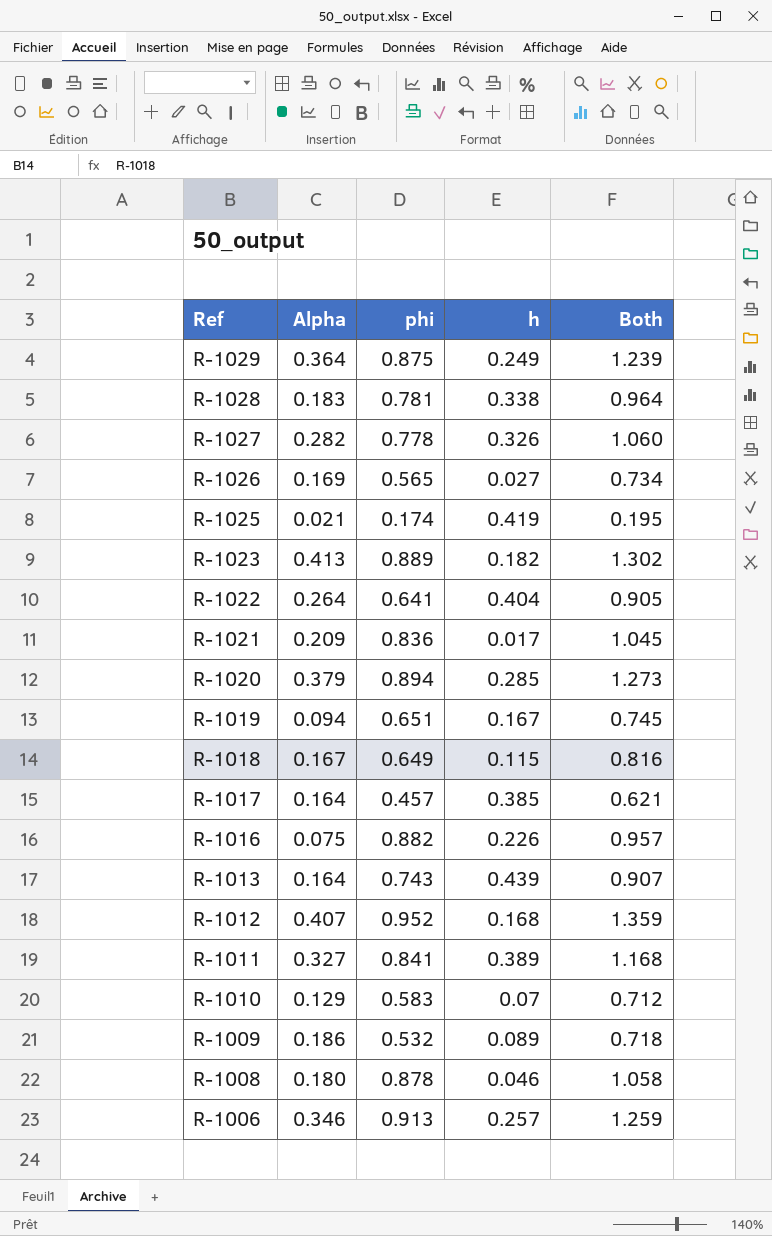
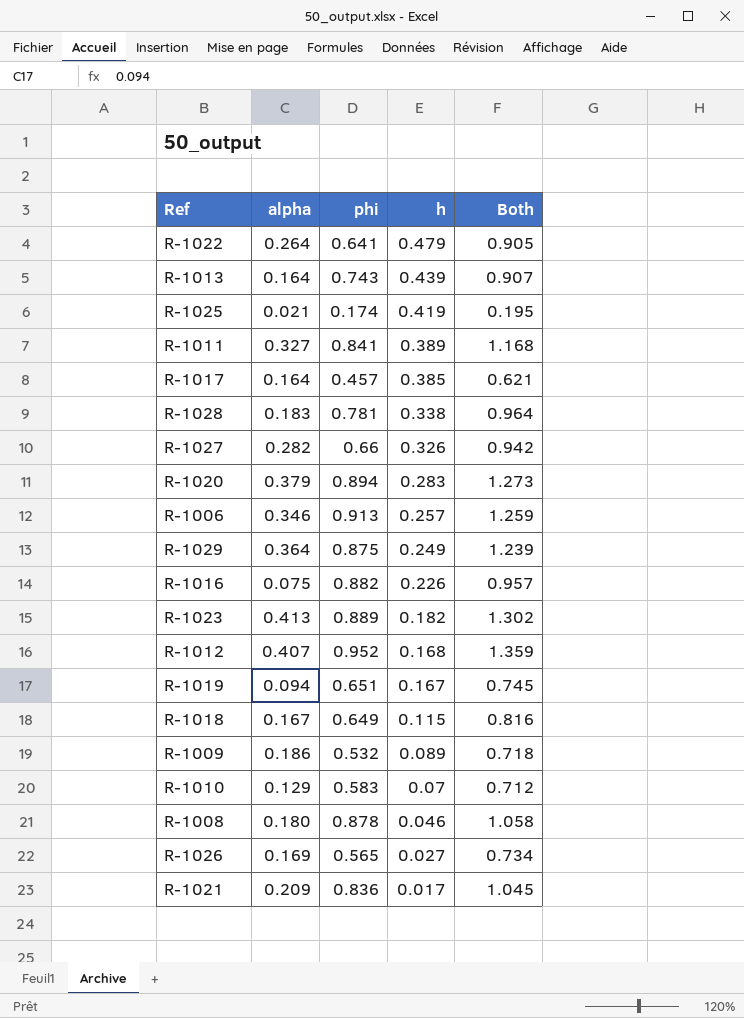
row order: Ref descending -> h descending
column name: Alpha -> alpha
R-1022 | h: 0.404 -> 0.479
R-1027 | phi: 0.778 -> 0.66
R-1027 | Both: 1.060 -> 0.942
R-1020 | h: 0.285 -> 0.283

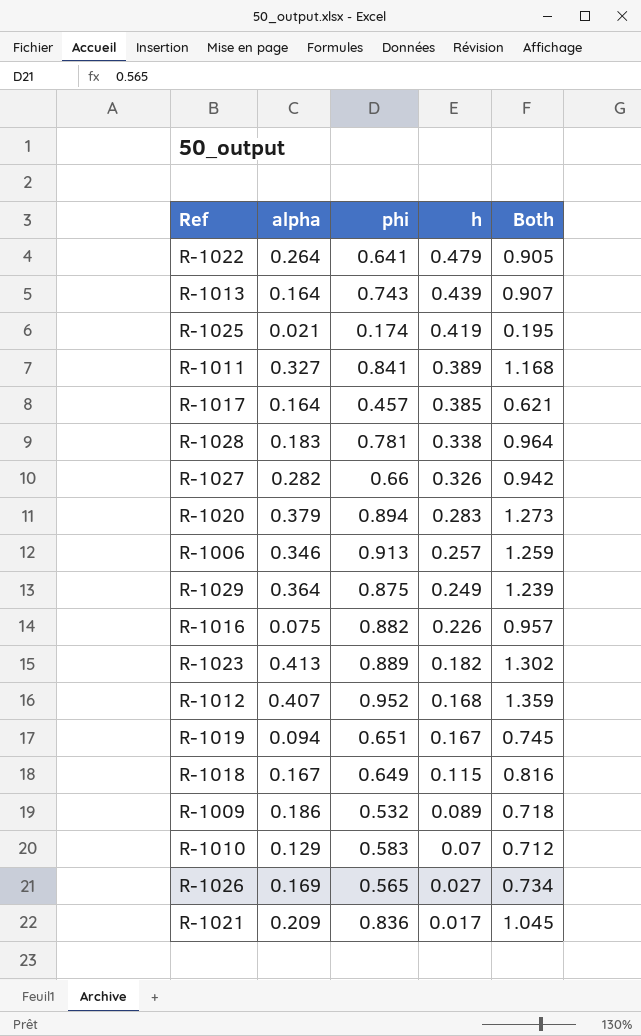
row R-1008: 0.180 | 0.878 | 0.046 | 1.058 -> none

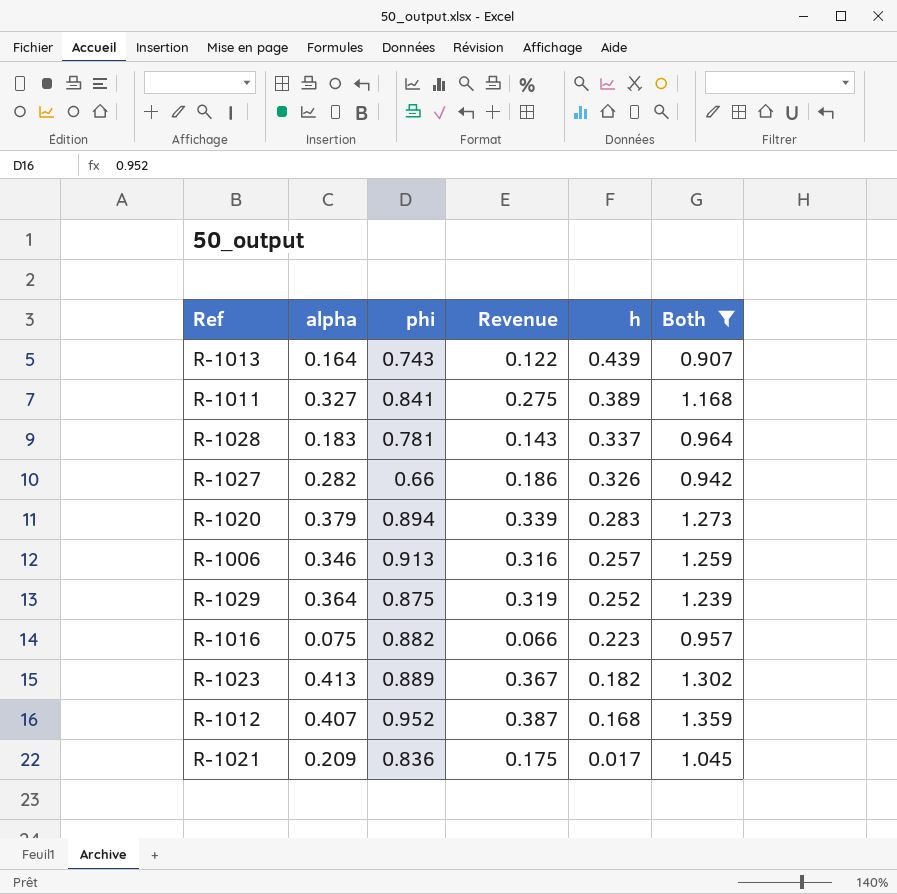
filter: none -> Both >= 0.907
column Revenue | formula: none -> [alpha] * [phi]
R-1028 | h: 0.338 -> 0.337
R-1029 | h: 0.249 -> 0.252
R-1016 | h: 0.226 -> 0.223

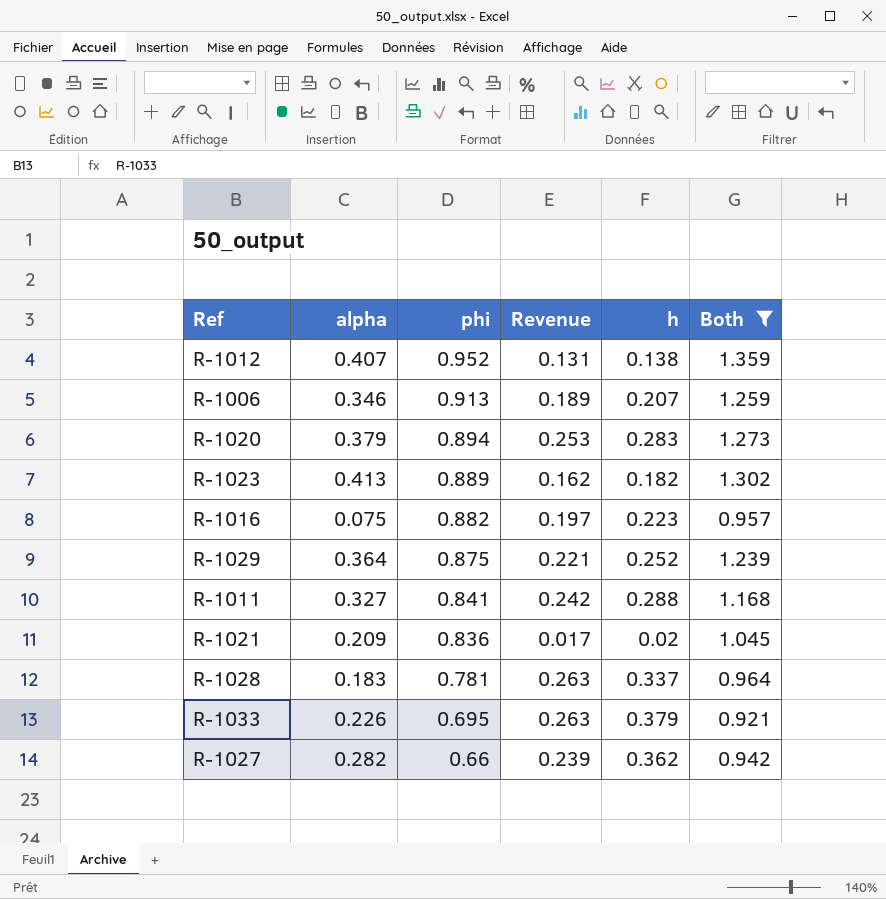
row order: h descending -> phi descending
column Revenue | formula: [alpha] * [phi] -> [phi] * [h]
row R-1013: 0.164 | 0.743 | 0.122 | 0.439 | 0.907 -> none
R-1012 | h: 0.168 -> 0.138
R-1006 | h: 0.257 -> 0.207
R-1011 | h: 0.389 -> 0.288
R-1021 | h: 0.017 -> 0.02
row R-1033: none -> 0.226 | 0.695 | 0.263 | 0.379 | 0.921
R-1027 | h: 0.326 -> 0.362

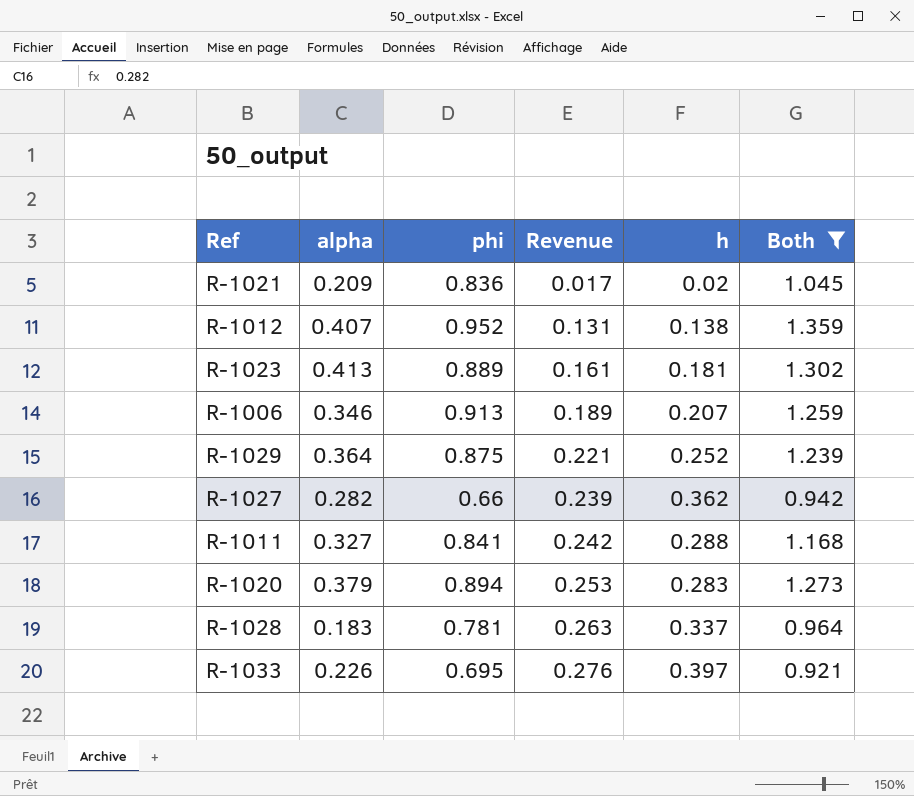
row order: phi descending -> Revenue ascending
row R-1016: 0.075 | 0.882 | 0.197 | 0.223 | 0.957 -> none
R-1023 | Revenue: 0.162 -> 0.161
R-1023 | h: 0.182 -> 0.181
R-1033 | Revenue: 0.263 -> 0.276
R-1033 | h: 0.379 -> 0.397

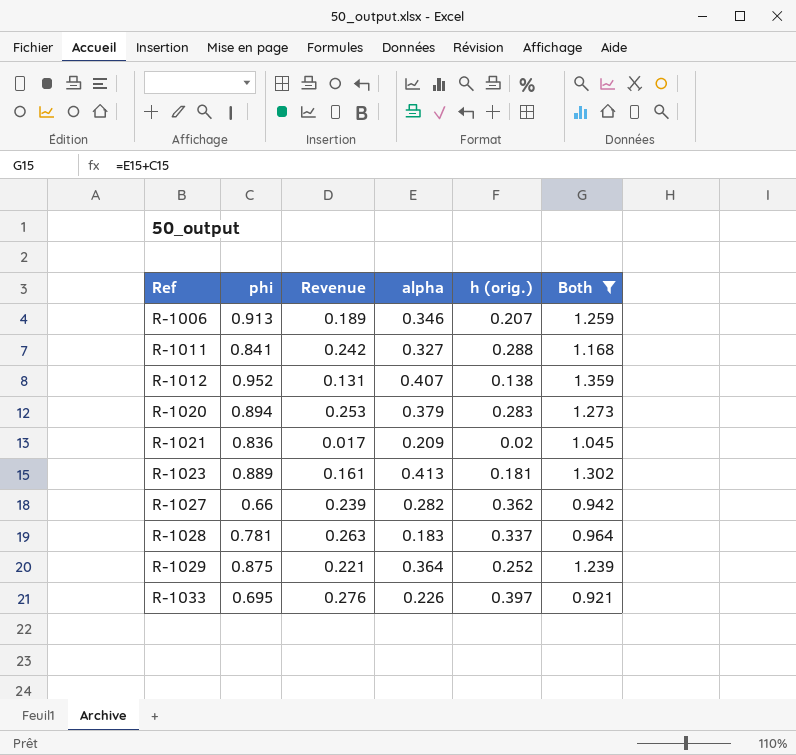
row order: Revenue ascending -> Ref ascending
column alpha | position: 2 -> 4
column name: h -> h (orig.)

